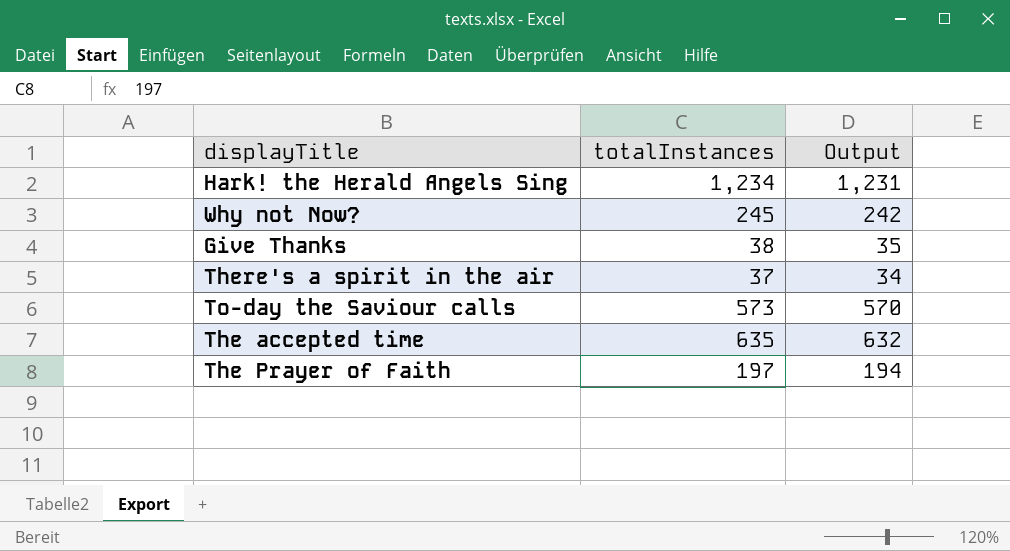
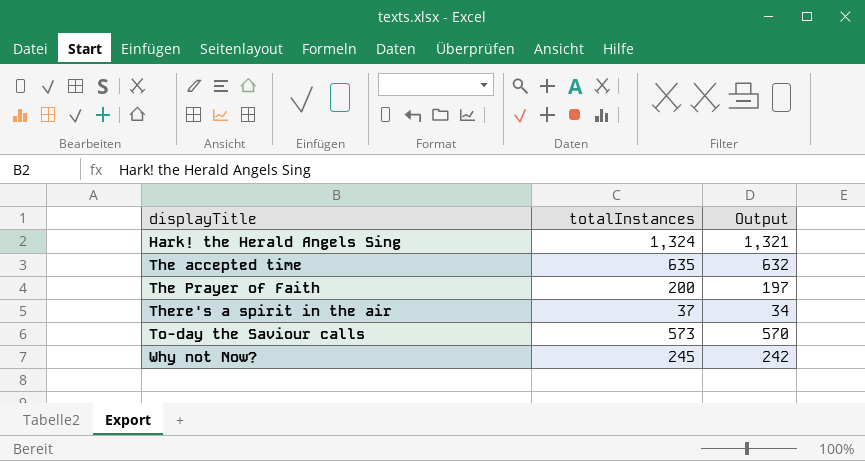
row order: none -> displayTitle ascending
row Give Thanks: 38 | 35 -> none
Hark! the Herald Angels Sing | totalInstances: 1,234 -> 1,324
Hark! the Herald Angels Sing | Output: 1,231 -> 1,321
The Prayer of Faith | totalInstances: 197 -> 200
The Prayer of Faith | Output: 194 -> 197

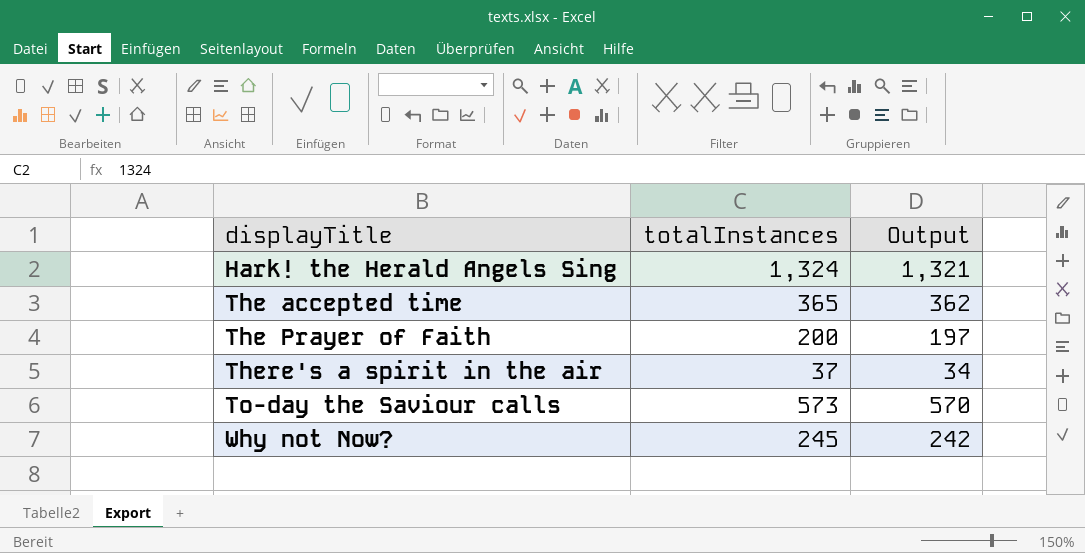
The accepted time | totalInstances: 635 -> 365
The accepted time | Output: 632 -> 362

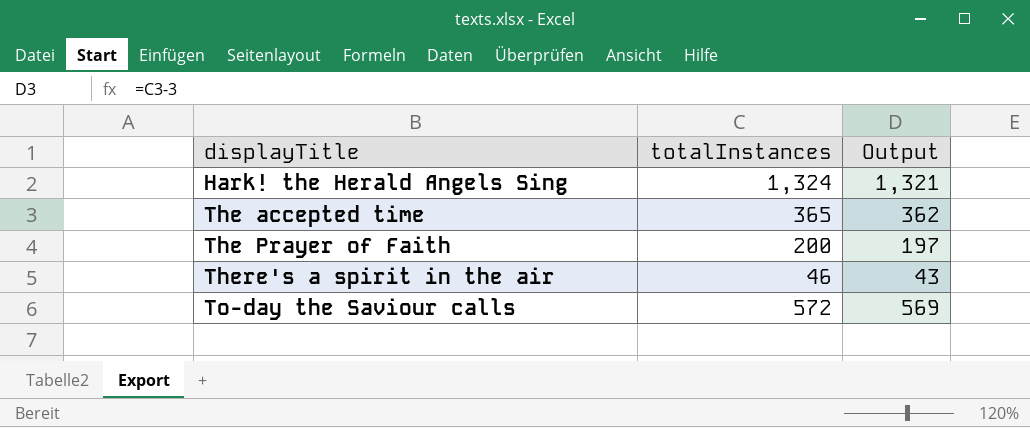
row Why not Now?: 245 | 242 -> none
There's a spirit in the air | totalInstances: 37 -> 46
There's a spirit in the air | Output: 34 -> 43
To-day the Saviour calls | totalInstances: 573 -> 572
To-day the Saviour calls | Output: 570 -> 569

